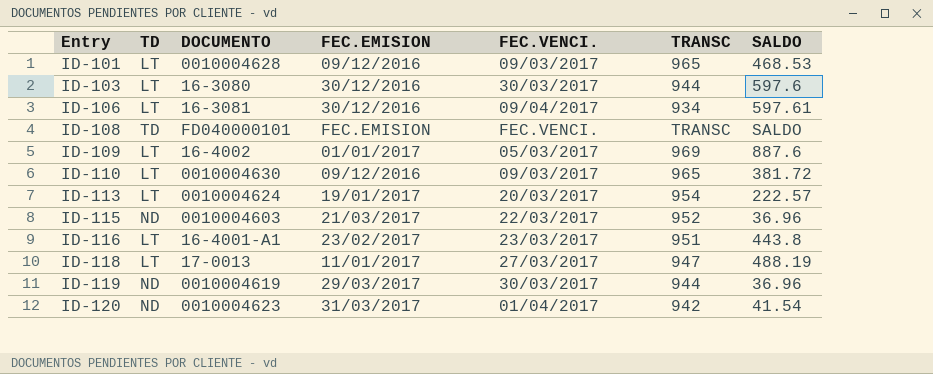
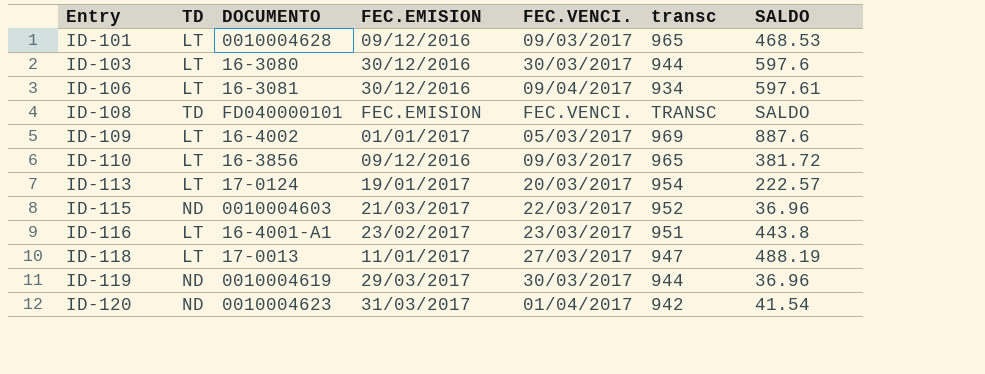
column name: TRANSC -> transc
ID-110 | DOCUMENTO: 0010004630 -> 16-3856
ID-113 | DOCUMENTO: 0010004624 -> 17-0124

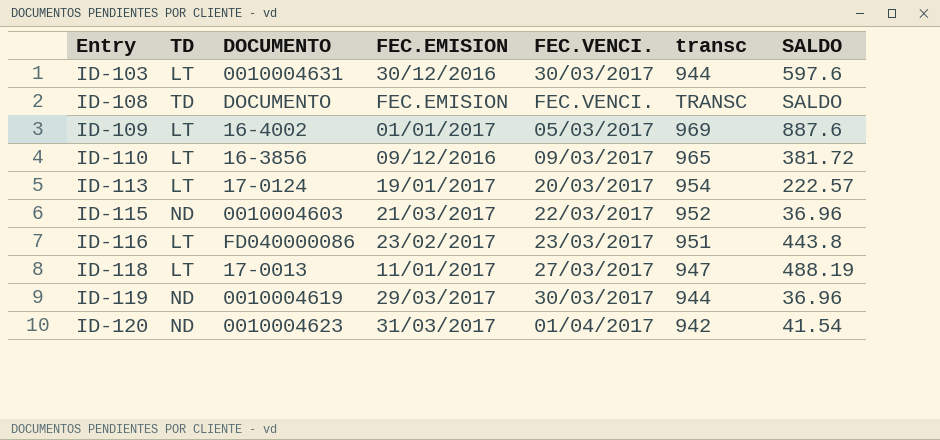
row ID-101: LT | 0010004628 | 09/12/2016 | 09/03/2017 | 965 | 468.53 -> none
row ID-106: LT | 16-3081 | 30/12/2016 | 09/04/2017 | 934 | 597.61 -> none
ID-103 | DOCUMENTO: 16-3080 -> 0010004631
ID-108 | DOCUMENTO: FD040000101 -> DOCUMENTO
ID-116 | DOCUMENTO: 16-4001-A1 -> FD040000086

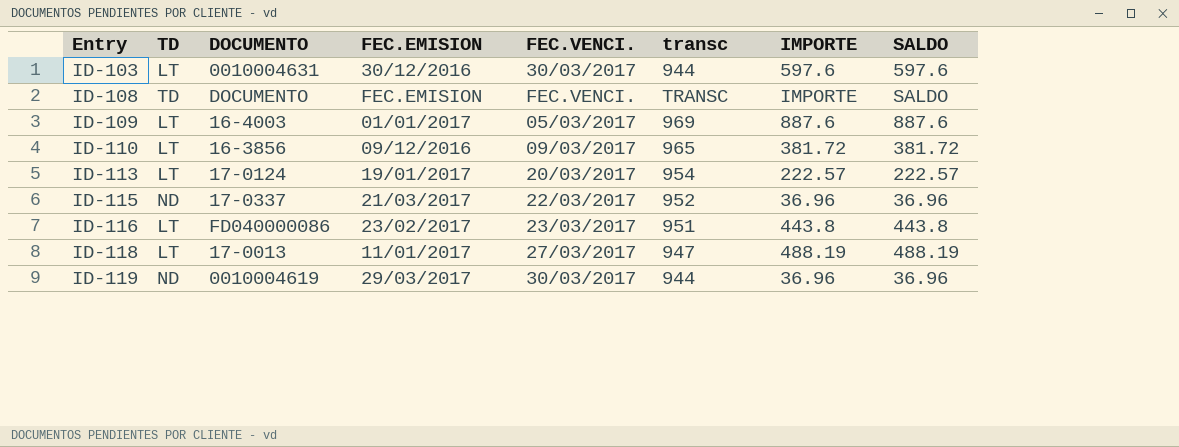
column IMPORTE | position: none -> 7
row ID-120: ND | 0010004623 | 31/03/2017 | 01/04/2017 | 942 | 41.54 -> none
ID-109 | DOCUMENTO: 16-4002 -> 16-4003
ID-115 | DOCUMENTO: 0010004603 -> 17-0337

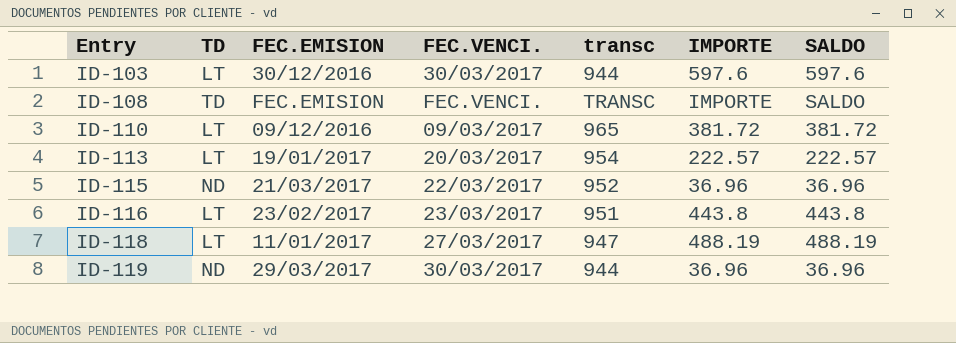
column DOCUMENTO | position: 3 -> none
row ID-109: LT | 16-4003 | 01/01/2017 | 05/03/2017 | 969 | 887.6 | 887.6 -> none

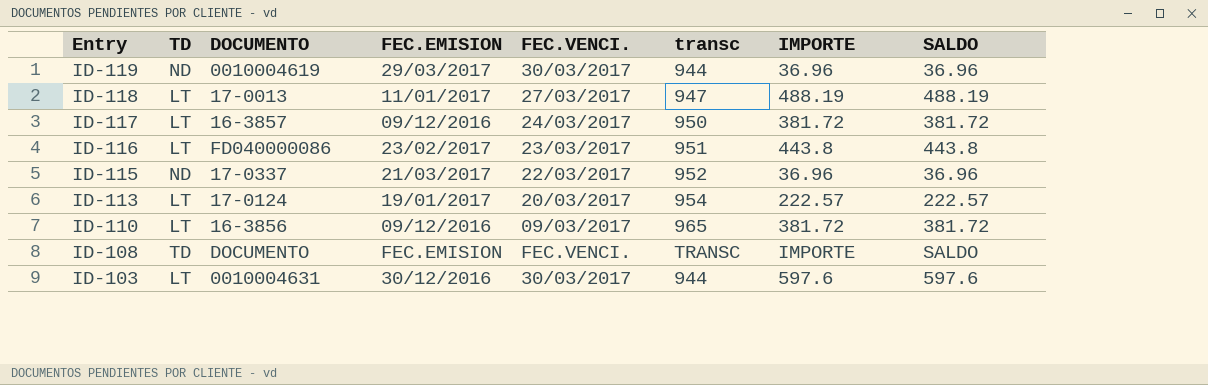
row order: Entry ascending -> Entry descending
column DOCUMENTO | position: none -> 3
row ID-117: none -> LT | 16-3857 | 09/12/2016 | 24/03/2017 | 950 | 381.72 | 381.72

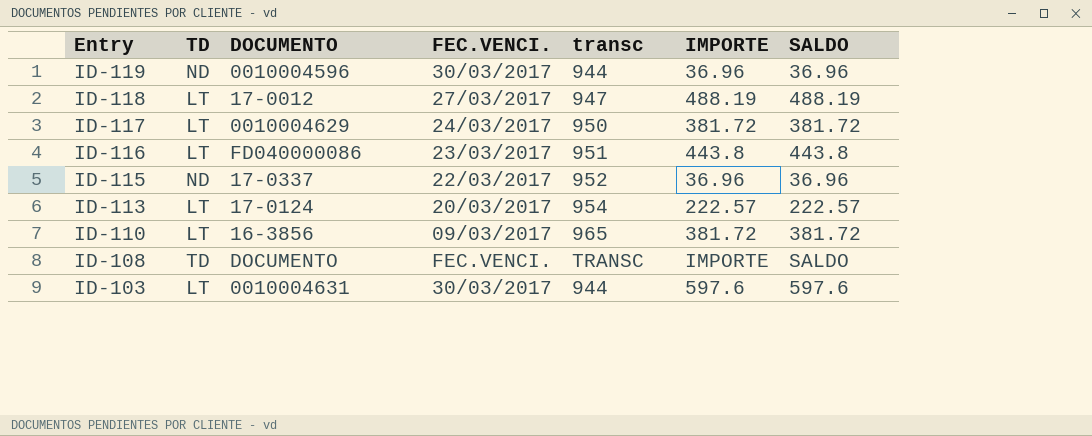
column FEC.EMISION | position: 4 -> none
ID-119 | DOCUMENTO: 0010004619 -> 0010004596
ID-118 | DOCUMENTO: 17-0013 -> 17-0012
ID-117 | DOCUMENTO: 16-3857 -> 0010004629

